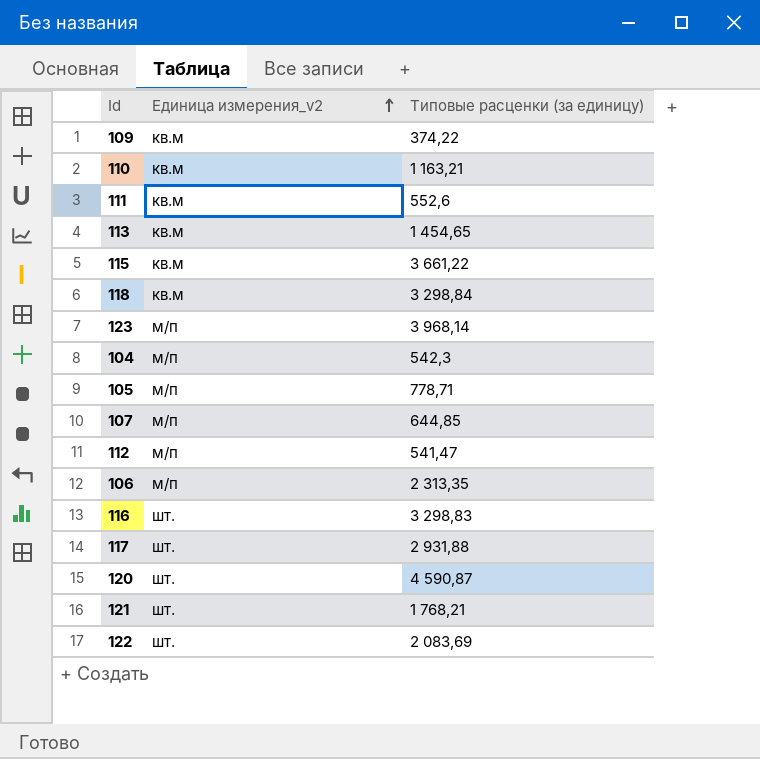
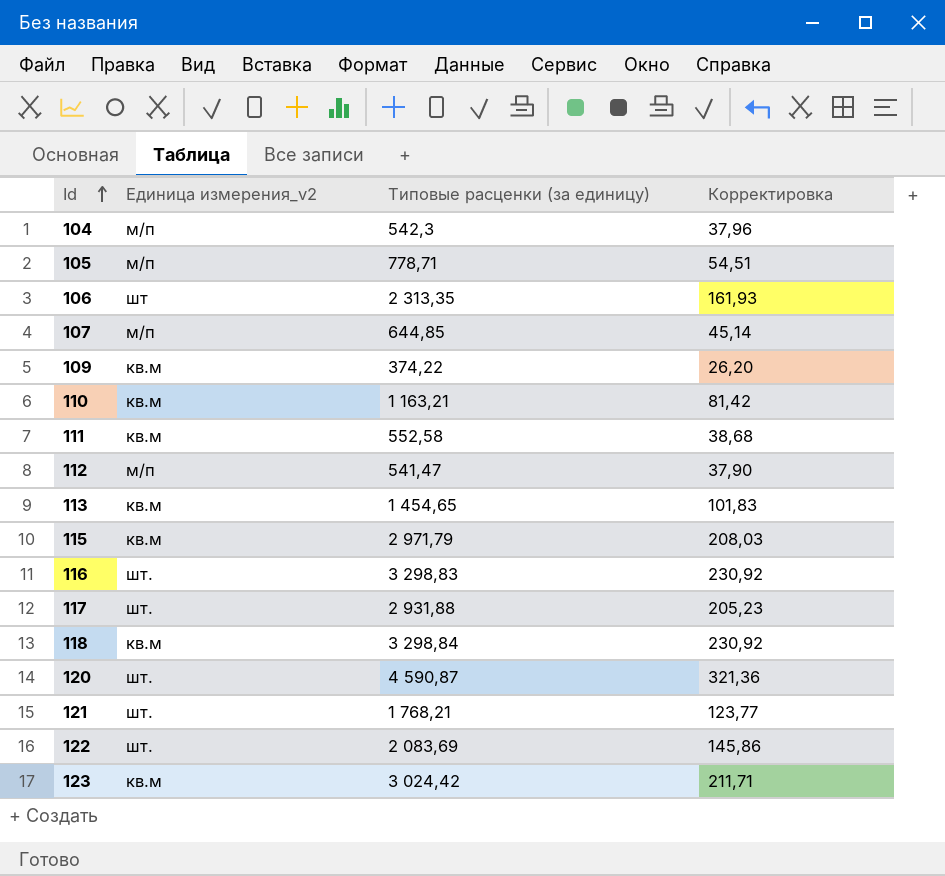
row order: Единица измерения_v2 ascending -> Id ascending
column Корректировка | formula: none -> [Типовые расценки (за единицу)] * 0,07
106 | Единица измерения_v2: м/п -> шт
111 | Типовые расценки (за единицу): 552,6 -> 552,58
115 | Типовые расценки (за единицу): 3 661,22 -> 2 971,79
123 | Единица измерения_v2: м/п -> кв.м
123 | Типовые расценки (за единицу): 3 968,14 -> 3 024,42

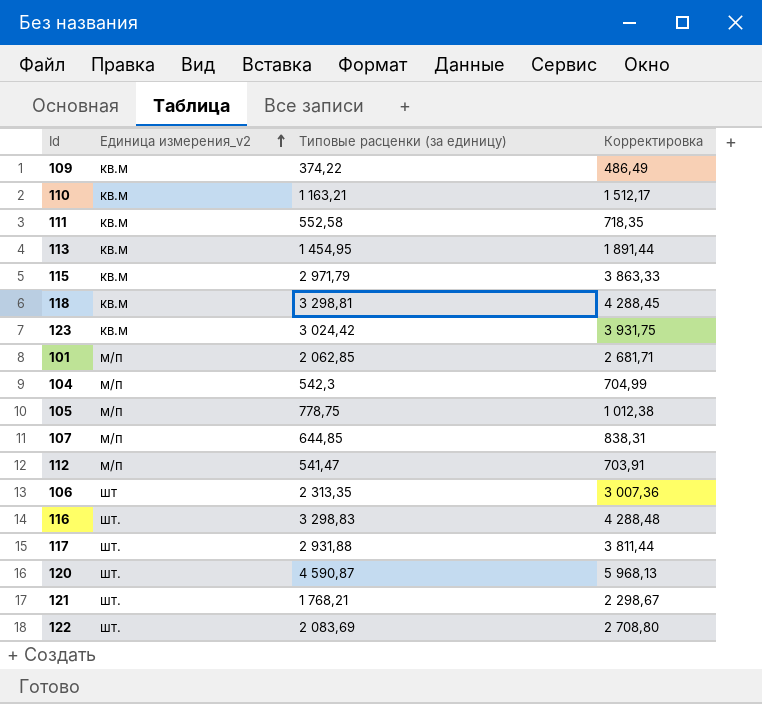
row order: Id ascending -> Единица измерения_v2 ascending
column Корректировка | formula: [Типовые расценки (за единицу)] * 0,07 -> [Типовые расценки (за единицу)] * 1,3
113 | Типовые расценки (за единицу): 1 454,65 -> 1 454,95
118 | Типовые расценки (за единицу): 3 298,84 -> 3 298,81
row 101: none -> м/п | 2 062,85 | 2 681,71
105 | Типовые расценки (за единицу): 778,71 -> 778,75

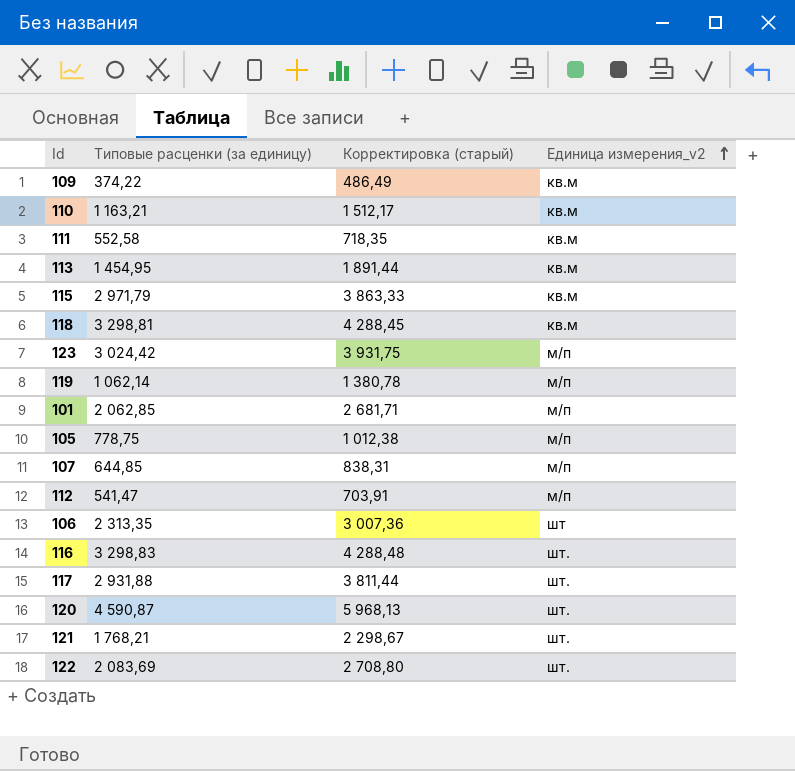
column name: Корректировка -> Корректировка (старый)
column Единица измерения_v2 | position: 2 -> 4
row 104: м/п | 542,3 | 704,99 -> none
123 | Единица измерения_v2: кв.м -> м/п
row 119: none -> 1 062,14 | 1 380,78 | м/п

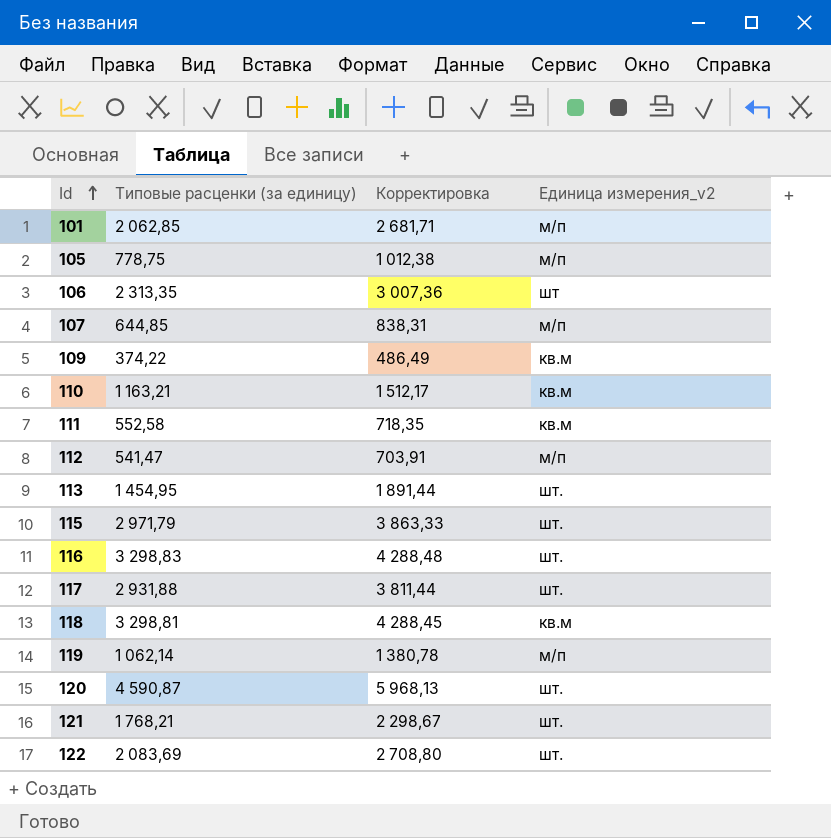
row order: Единица измерения_v2 ascending -> Id ascending
column name: Корректировка (старый) -> Корректировка
row 123: 3 024,42 | 3 931,75 | м/п -> none
113 | Единица измерения_v2: кв.м -> шт.
115 | Единица измерения_v2: кв.м -> шт.

